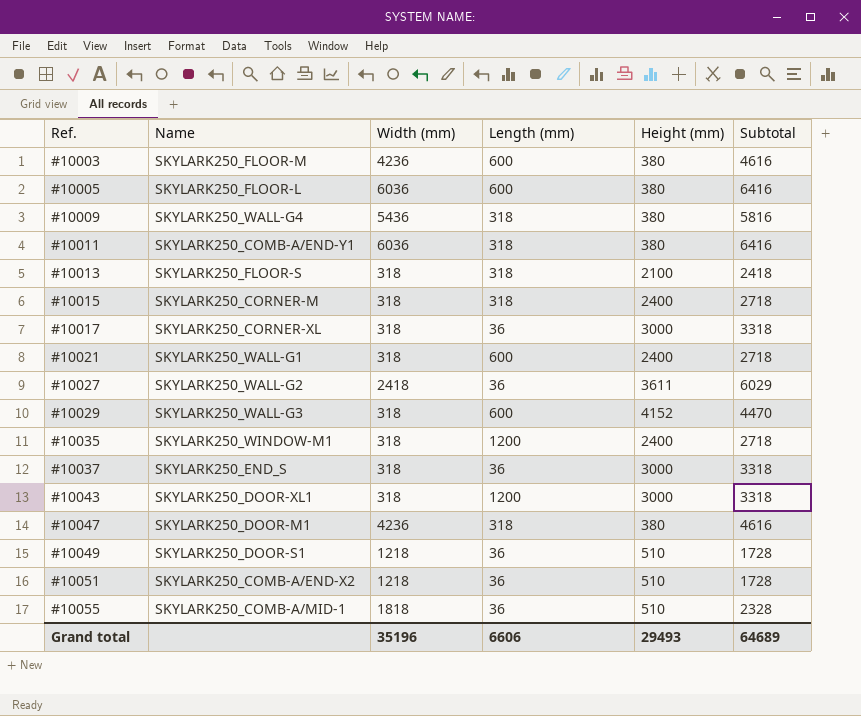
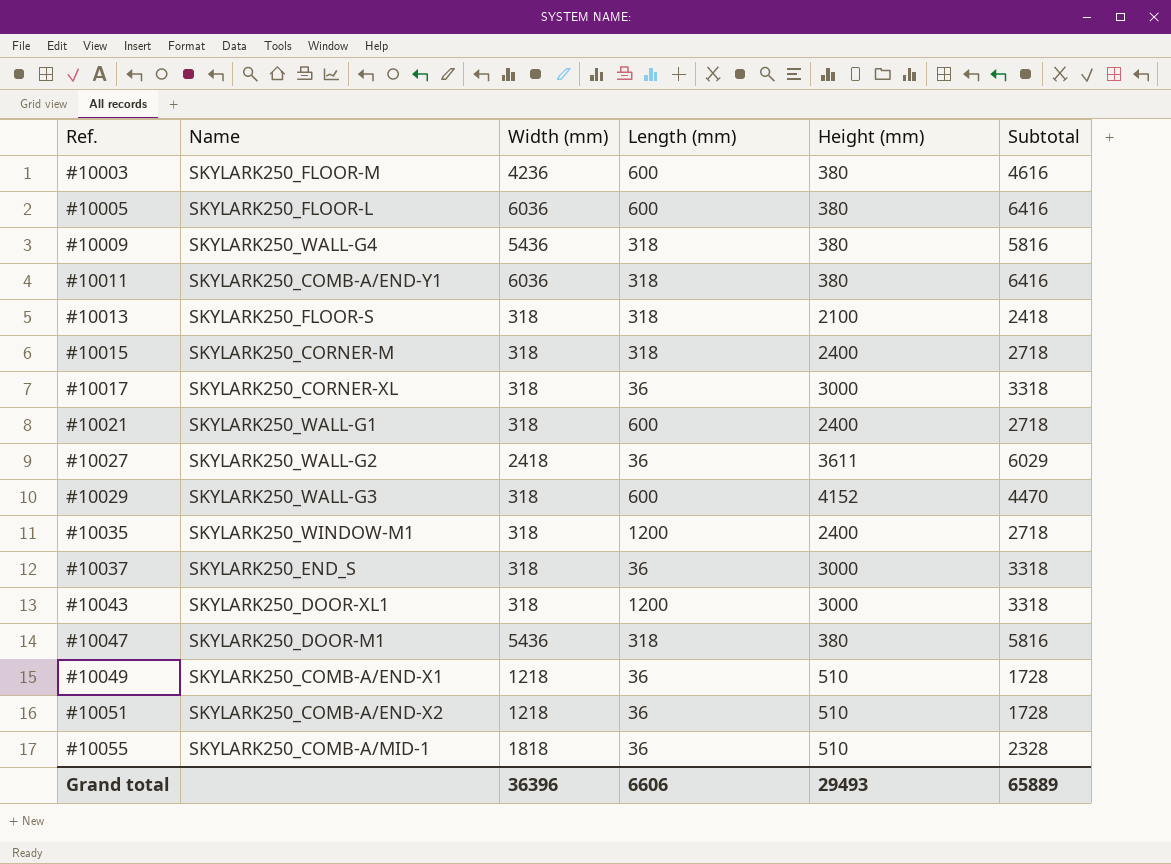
#10047 | Width (mm): 4236 -> 5436
#10047 | Subtotal: 4616 -> 5816
#10049 | Name: SKYLARK250_DOOR-S1 -> SKYLARK250_COMB-A/END-X1
Grand total | Width (mm): 35196 -> 36396
Grand total | Subtotal: 64689 -> 65889

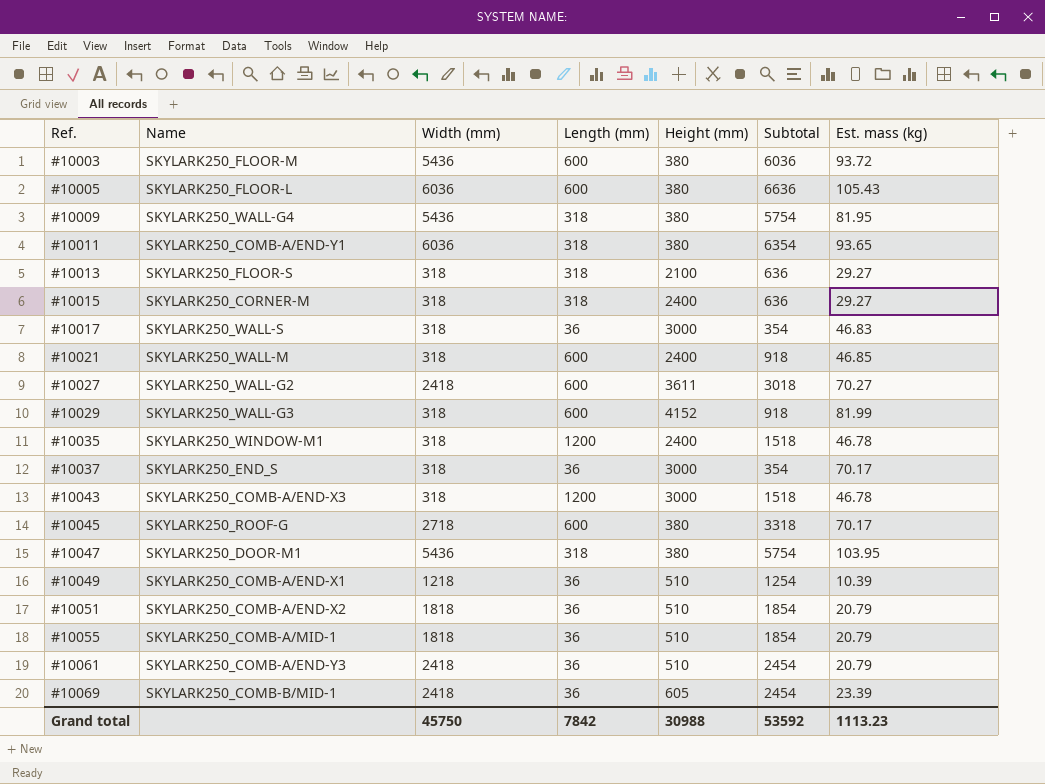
column Subtotal | formula: [Width (mm)] + [Height (mm)] -> [Width (mm)] + [Length (mm)]
column Est. mass (kg) | position: none -> 7
#10003 | Width (mm): 4236 -> 5436
#10017 | Name: SKYLARK250_CORNER-XL -> SKYLARK250_WALL-S
#10021 | Name: SKYLARK250_WALL-G1 -> SKYLARK250_WALL-M
#10027 | Length (mm): 36 -> 600
#10043 | Name: SKYLARK250_DOOR-XL1 -> SKYLARK250_COMB-A/END-X3
row #10045: none -> SKYLARK250_ROOF-G | 2718 | 600 | 380 | 3318 | 70.17
#10051 | Width (mm): 1218 -> 1818
row #10061: none -> SKYLARK250_COMB-A/END-Y3 | 2418 | 36 | 510 | 2454 | 20.79
row #10069: none -> SKYLARK250_COMB-B/MID-1 | 2418 | 36 | 605 | 2454 | 23.39
Grand total | Width (mm): 36396 -> 45750
Grand total | Length (mm): 6606 -> 7842
Grand total | Height (mm): 29493 -> 30988
Grand total | Subtotal: 65889 -> 53592

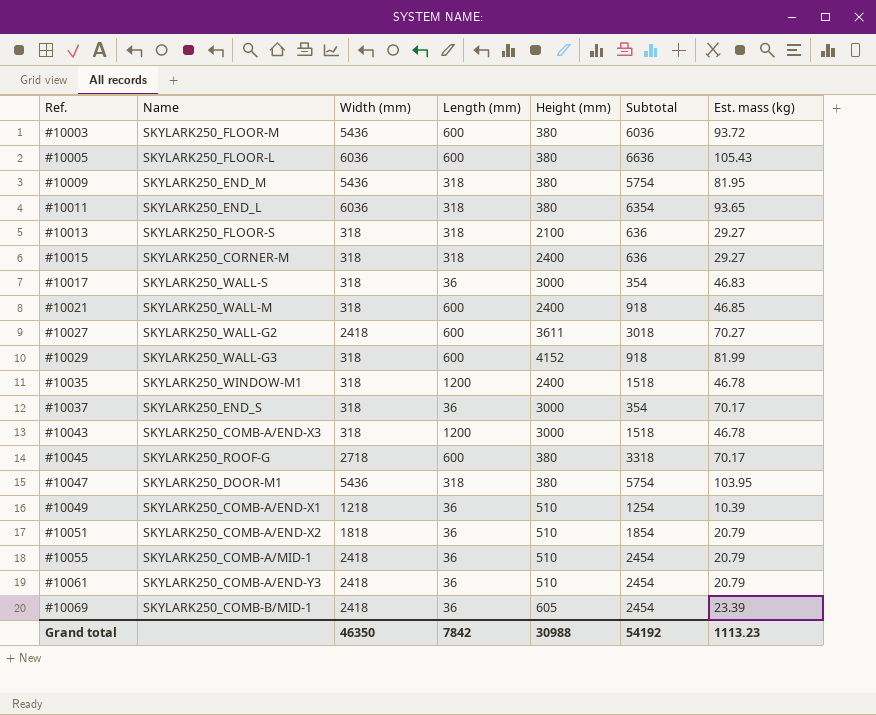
#10009 | Name: SKYLARK250_WALL-G4 -> SKYLARK250_END_M
#10011 | Name: SKYLARK250_COMB-A/END-Y1 -> SKYLARK250_END_L
#10055 | Width (mm): 1818 -> 2418
#10055 | Subtotal: 1854 -> 2454
Grand total | Width (mm): 45750 -> 46350
Grand total | Subtotal: 53592 -> 54192

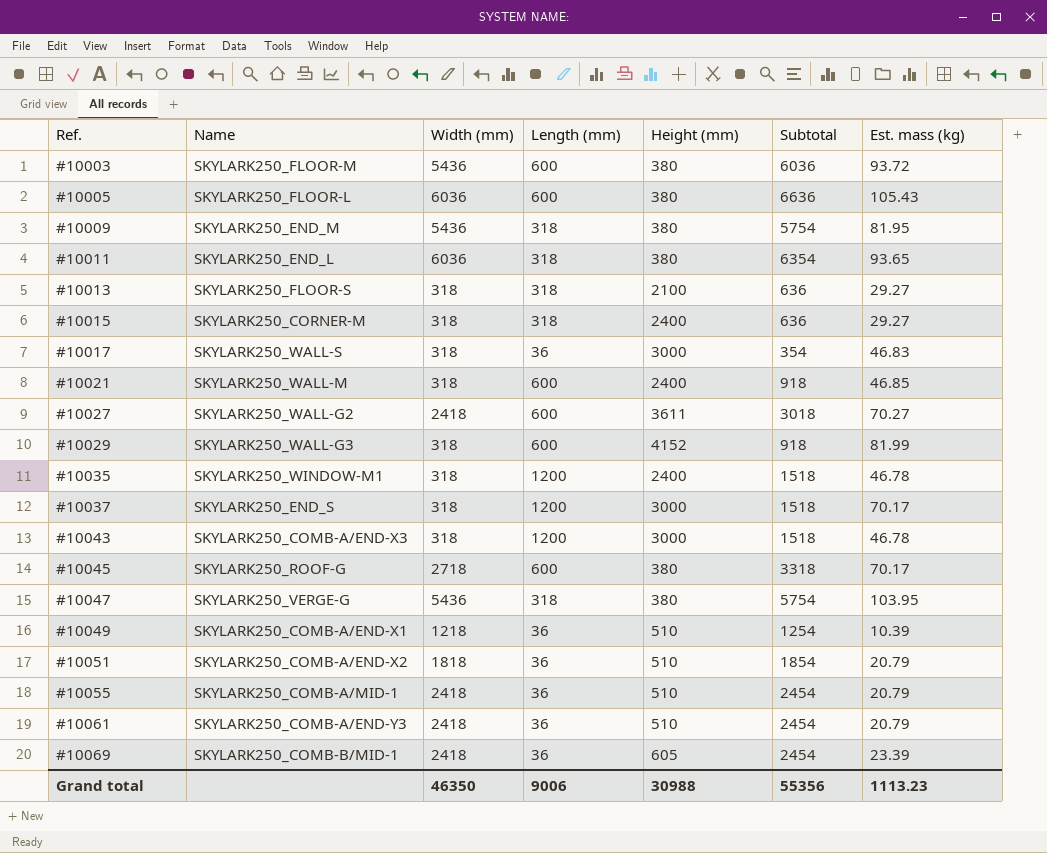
#10037 | Length (mm): 36 -> 1200
#10037 | Subtotal: 354 -> 1518
#10047 | Name: SKYLARK250_DOOR-M1 -> SKYLARK250_VERGE-G
Grand total | Length (mm): 7842 -> 9006
Grand total | Subtotal: 54192 -> 55356

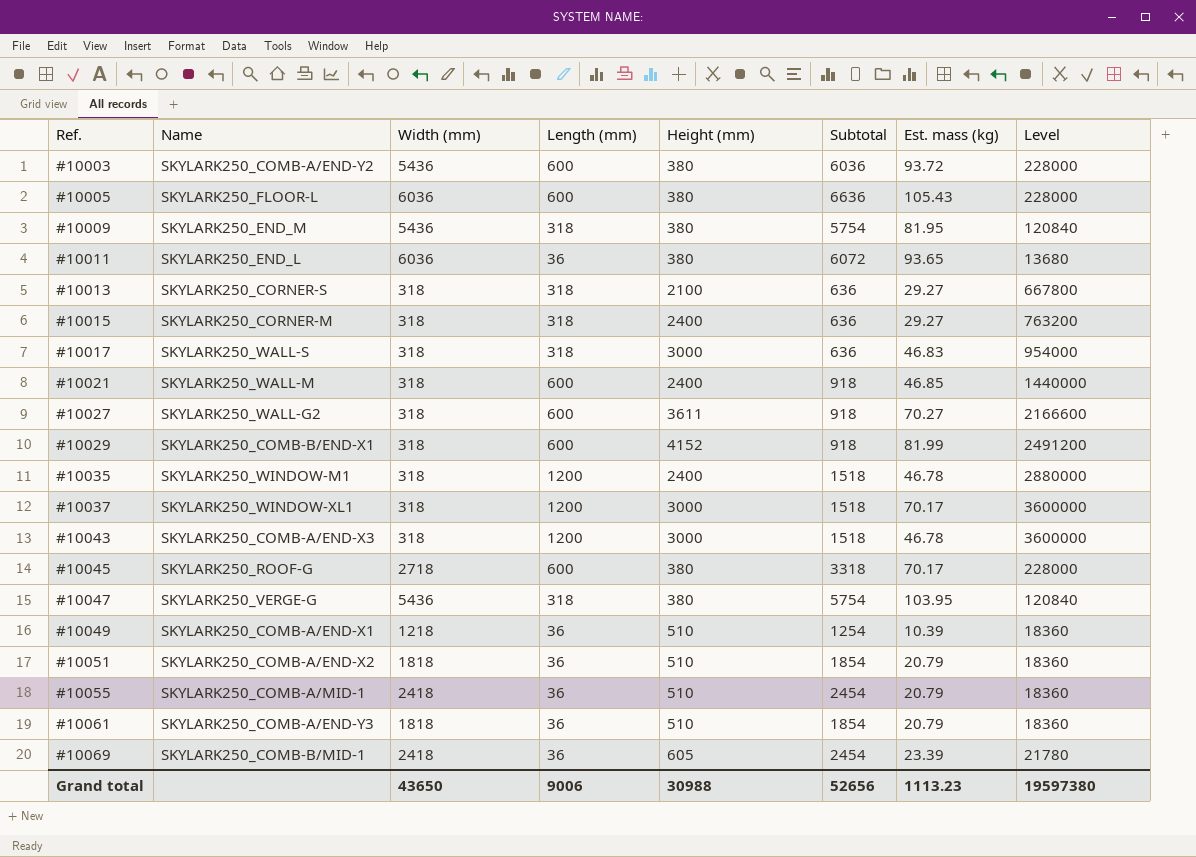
column Level | formula: none -> [Length (mm)] * [Height (mm)]
#10003 | Name: SKYLARK250_FLOOR-M -> SKYLARK250_COMB-A/END-Y2
#10011 | Length (mm): 318 -> 36
#10011 | Subtotal: 6354 -> 6072
#10013 | Name: SKYLARK250_FLOOR-S -> SKYLARK250_CORNER-S
#10017 | Length (mm): 36 -> 318
#10017 | Subtotal: 354 -> 636
#10027 | Width (mm): 2418 -> 318
#10027 | Subtotal: 3018 -> 918
#10029 | Name: SKYLARK250_WALL-G3 -> SKYLARK250_COMB-B/END-X1
#10037 | Name: SKYLARK250_END_S -> SKYLARK250_WINDOW-XL1
#10061 | Width (mm): 2418 -> 1818
#10061 | Subtotal: 2454 -> 1854
Grand total | Width (mm): 46350 -> 43650
Grand total | Subtotal: 55356 -> 52656

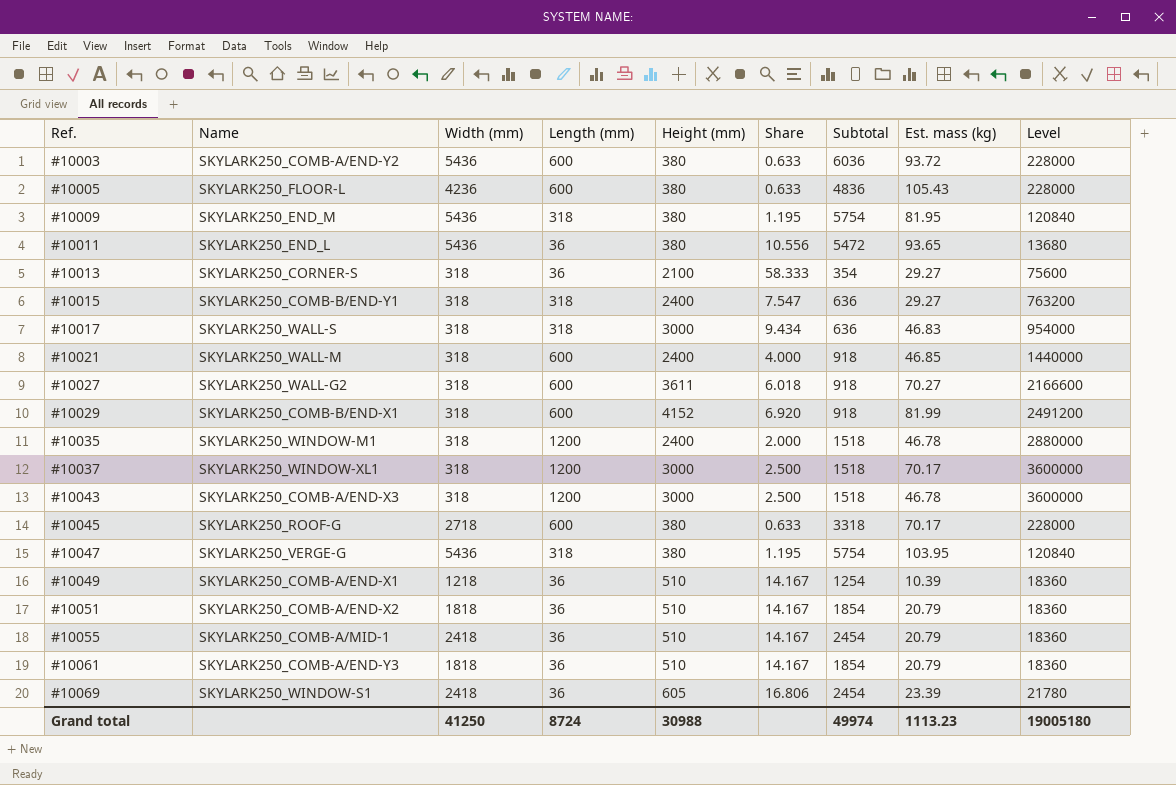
column Share | formula: none -> [Height (mm)] / [Length (mm)]
#10005 | Width (mm): 6036 -> 4236
#10005 | Subtotal: 6636 -> 4836
#10011 | Width (mm): 6036 -> 5436
#10011 | Subtotal: 6072 -> 5472
#10013 | Length (mm): 318 -> 36
#10013 | Subtotal: 636 -> 354
#10013 | Level: 667800 -> 75600
#10015 | Name: SKYLARK250_CORNER-M -> SKYLARK250_COMB-B/END-Y1
#10069 | Name: SKYLARK250_COMB-B/MID-1 -> SKYLARK250_WINDOW-S1
Grand total | Width (mm): 43650 -> 41250
Grand total | Length (mm): 9006 -> 8724
Grand total | Subtotal: 52656 -> 49974
Grand total | Level: 19597380 -> 19005180

